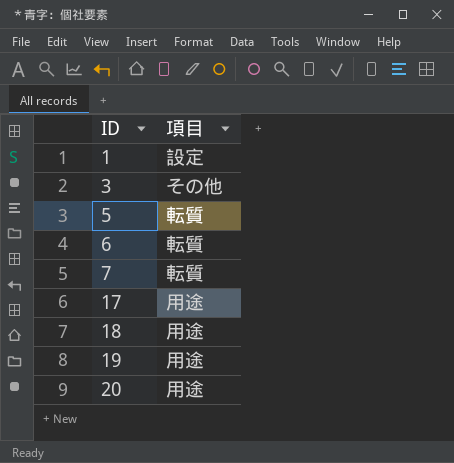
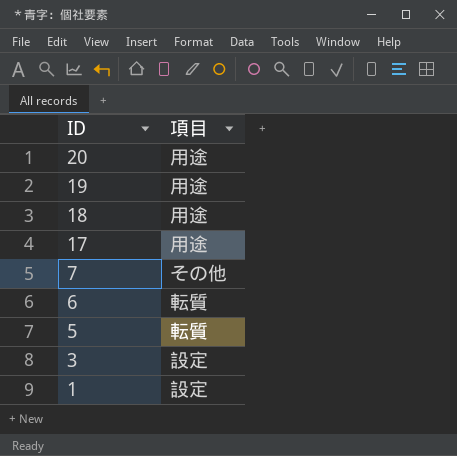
row order: ID ascending -> ID descending
7 | 項目: 転質 -> その他
3 | 項目: その他 -> 設定

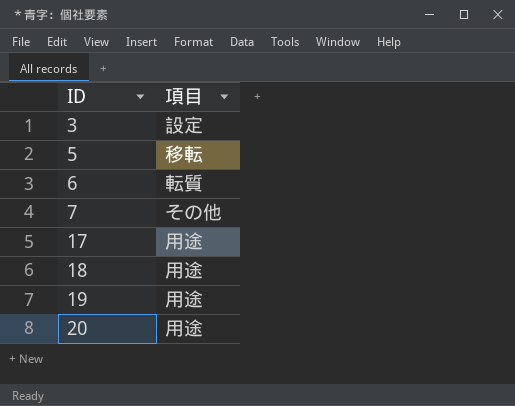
row order: ID descending -> ID ascending
row 1: 設定 -> none
5 | 項目: 転質 -> 移転

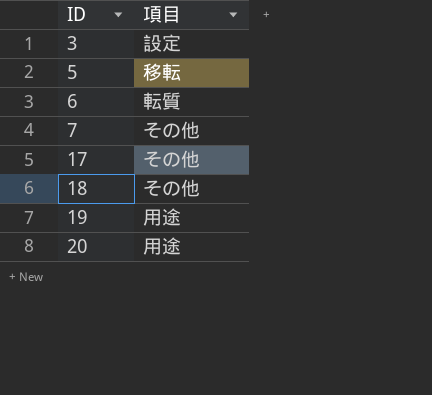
17 | 項目: 用途 -> その他
18 | 項目: 用途 -> その他

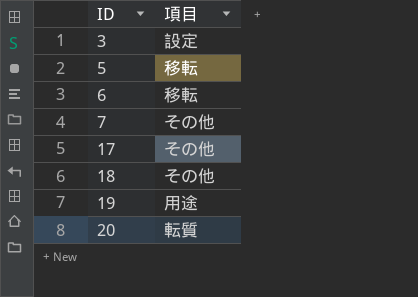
6 | 項目: 転質 -> 移転
20 | 項目: 用途 -> 転質

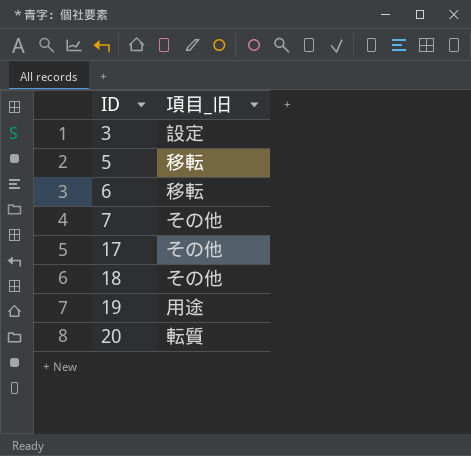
column name: 項目 -> 項目_旧

